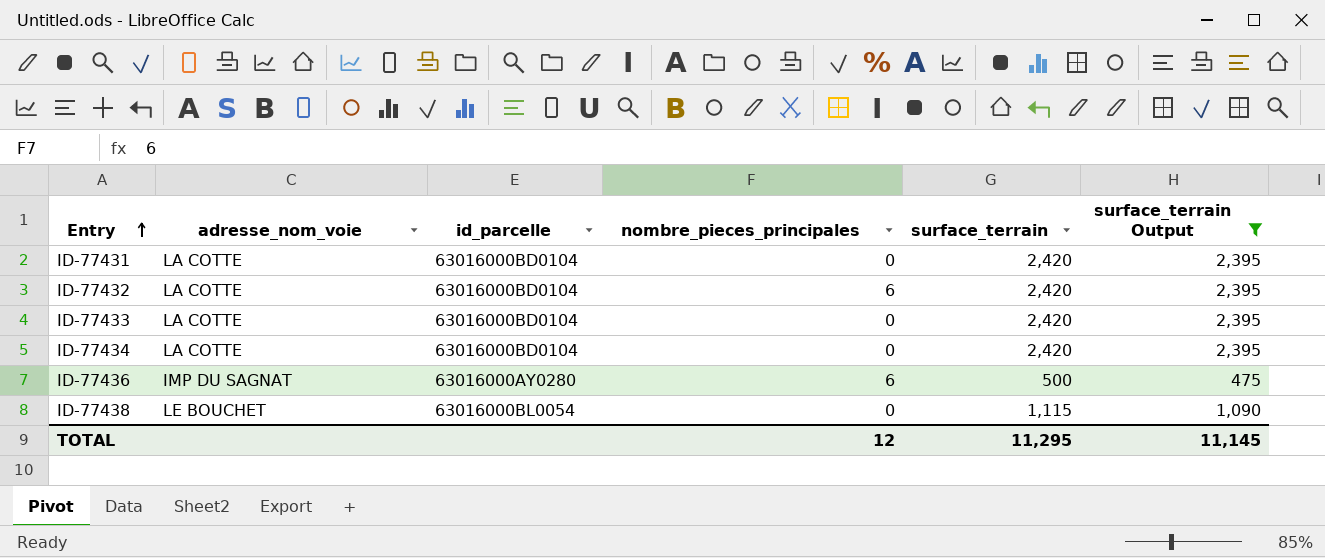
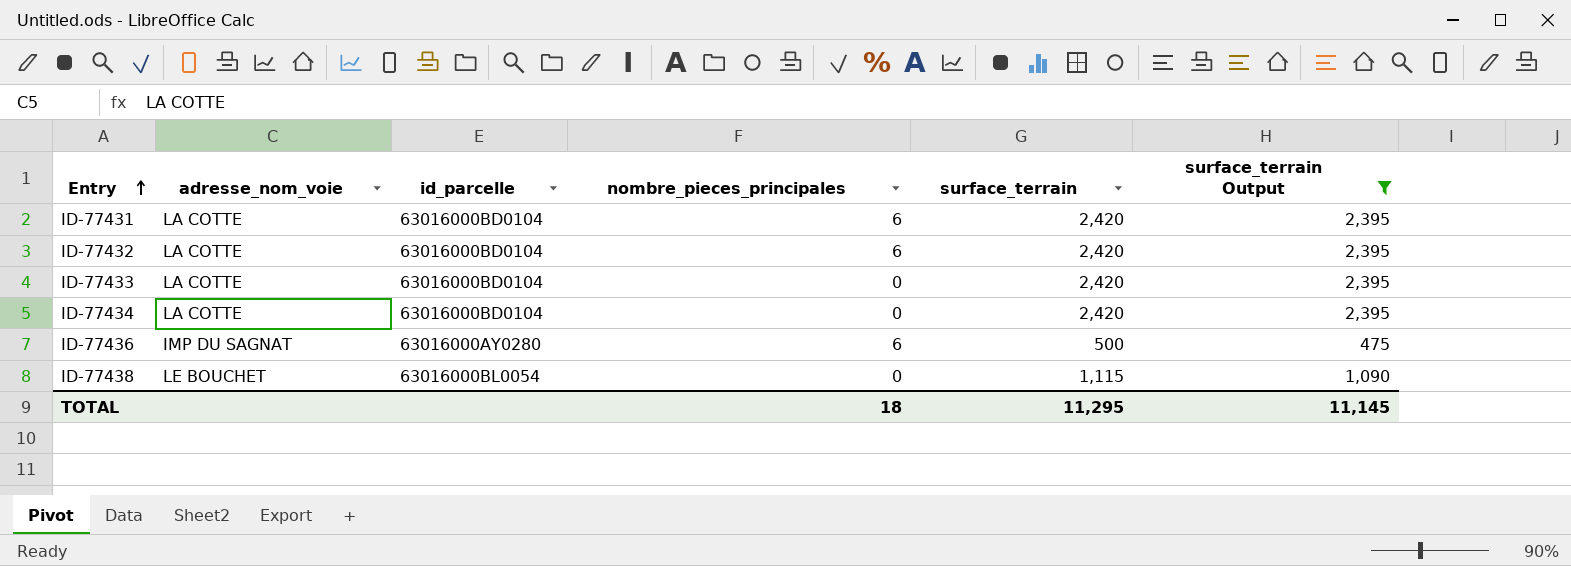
ID-77431 | nombre_pieces_principales: 0 -> 6
TOTAL | nombre_pieces_principales: 12 -> 18

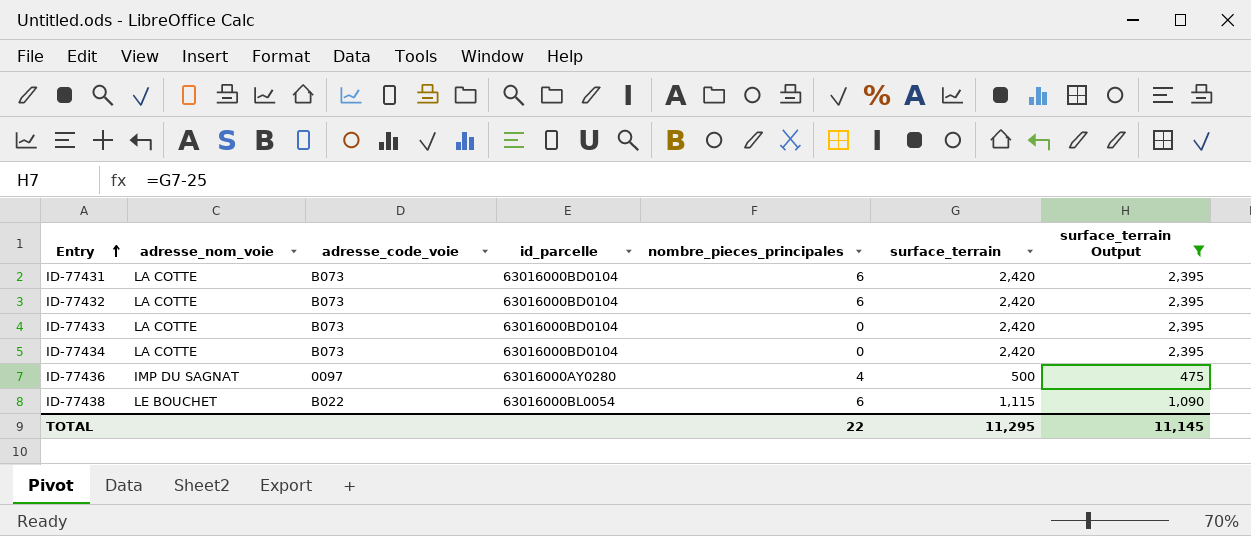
column adresse_code_voie | position: none -> 3
ID-77436 | nombre_pieces_principales: 6 -> 4
ID-77438 | nombre_pieces_principales: 0 -> 6
TOTAL | nombre_pieces_principales: 18 -> 22

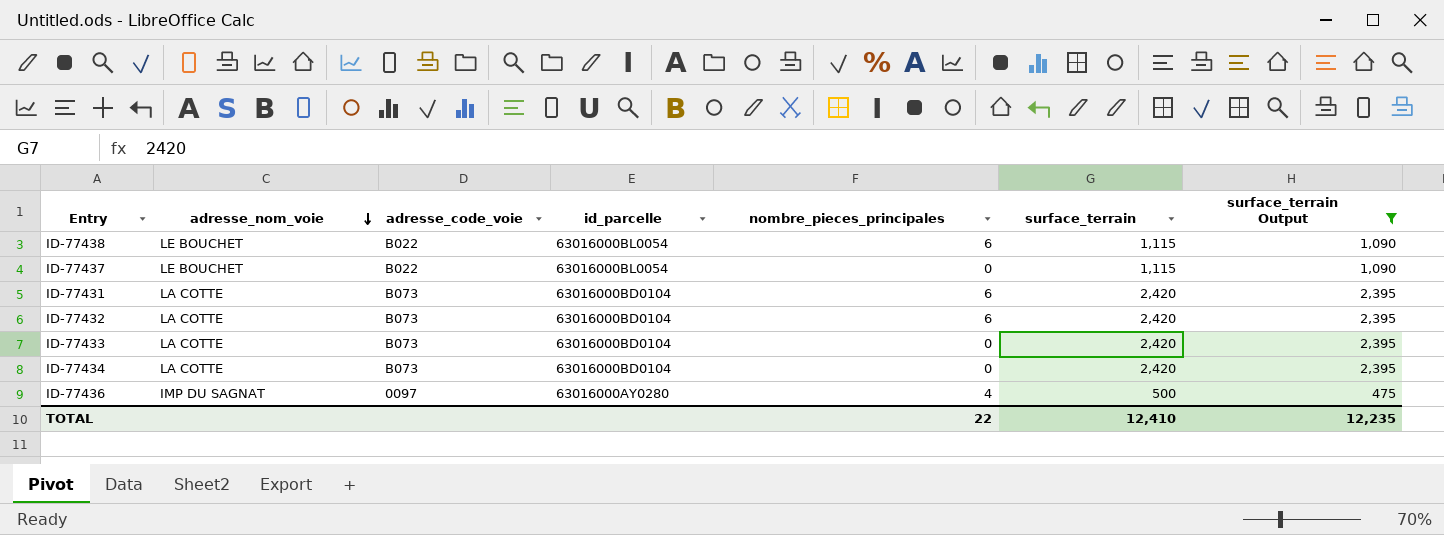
row order: Entry ascending -> adresse_nom_voie descending
row ID-77437: none -> LE BOUCHET | B022 | 63016000BL0054 | 0 | 1,115 | 1,090
TOTAL | surface_terrain: 11,295 -> 12,410
TOTAL | surface_terrain Output: 11,145 -> 12,235

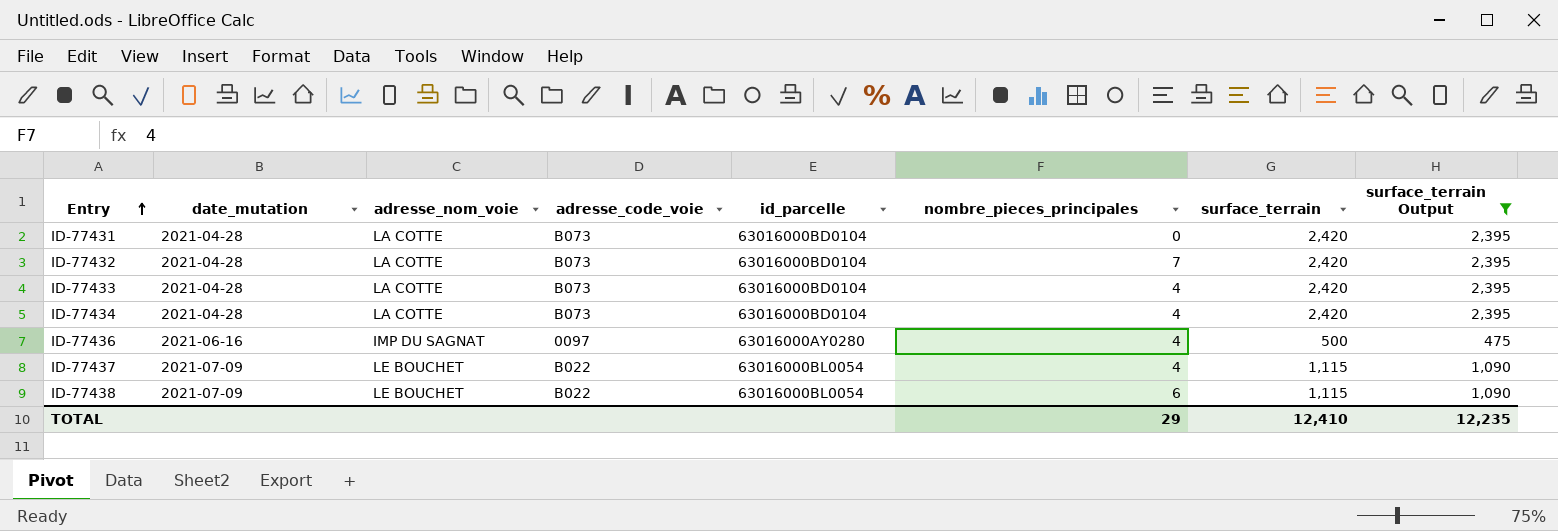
row order: adresse_nom_voie descending -> Entry ascending
column date_mutation | position: none -> 2
ID-77431 | nombre_pieces_principales: 6 -> 0
ID-77432 | nombre_pieces_principales: 6 -> 7
ID-77433 | nombre_pieces_principales: 0 -> 4
ID-77434 | nombre_pieces_principales: 0 -> 4
ID-77437 | nombre_pieces_principales: 0 -> 4
TOTAL | nombre_pieces_principales: 22 -> 29

